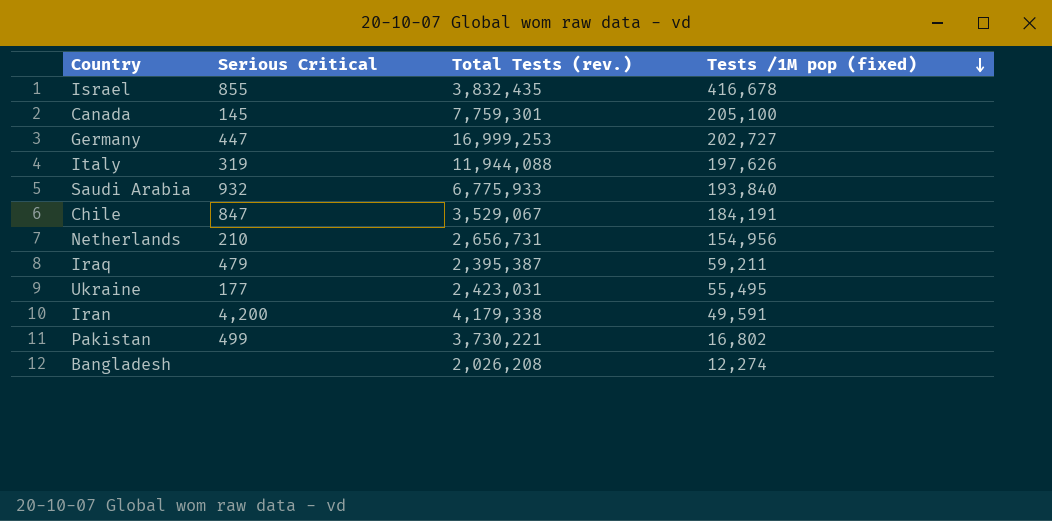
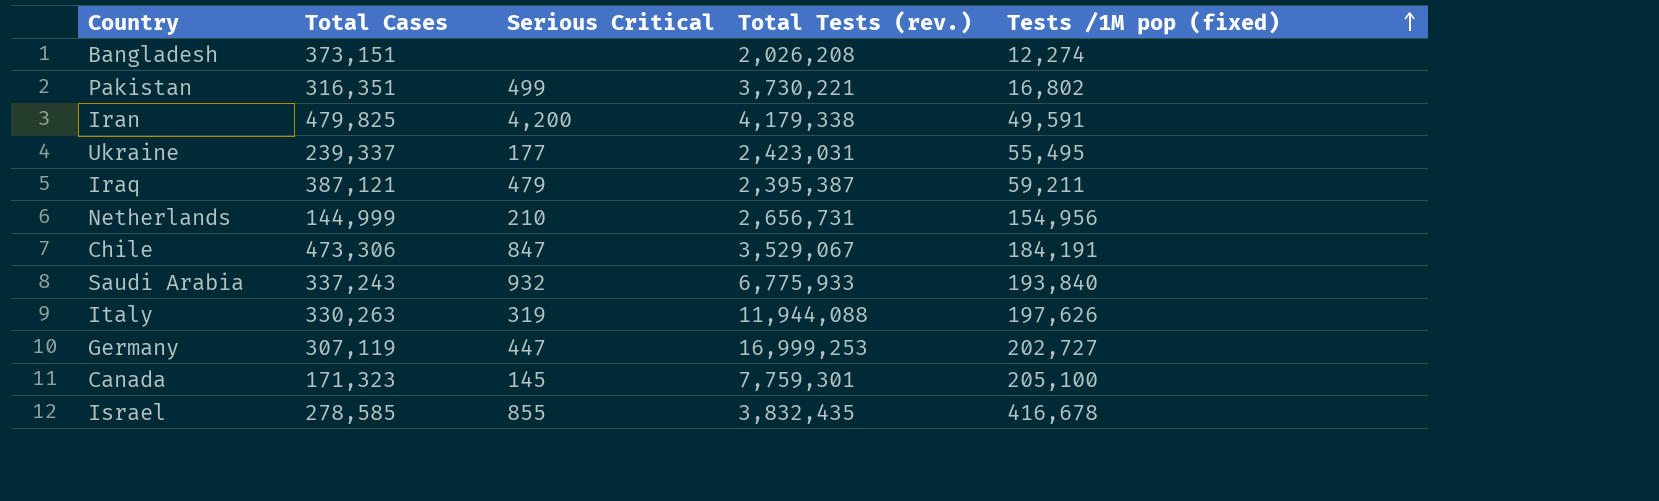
row order: Tests /1M pop (fixed) descending -> Tests /1M pop (fixed) ascending
column Total Cases | position: none -> 2

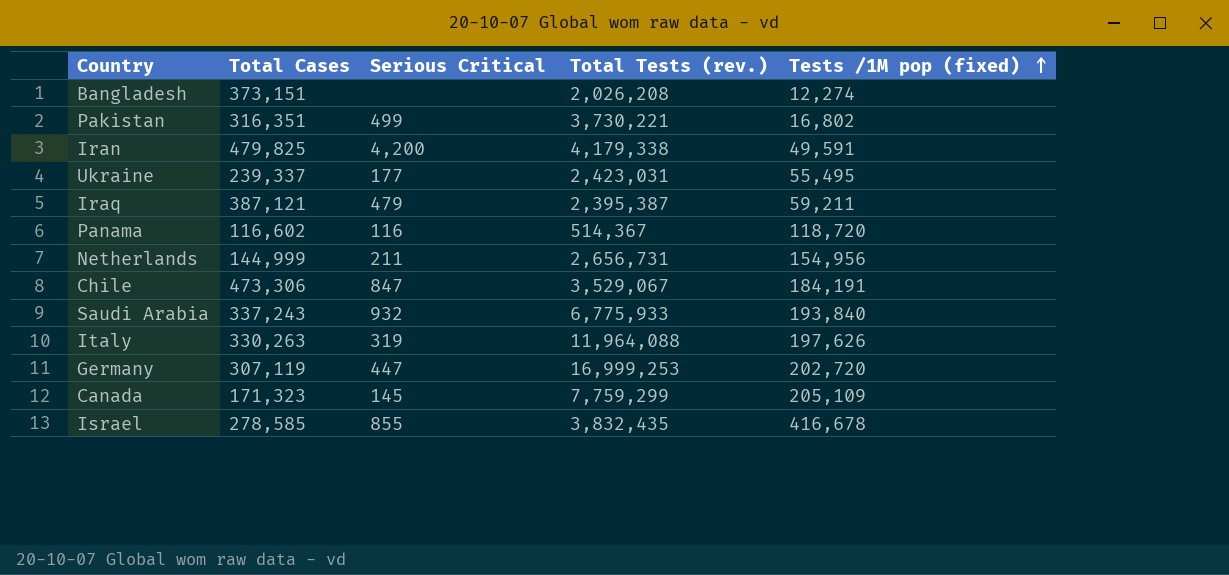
row Panama: none -> 116,602 | 116 | 514,367 | 118,720
Netherlands | Serious Critical: 210 -> 211
Italy | Total Tests (rev.): 11,944,088 -> 11,964,088
Germany | Tests /1M pop (fixed): 202,727 -> 202,720
Canada | Total Tests (rev.): 7,759,301 -> 7,759,299
Canada | Tests /1M pop (fixed): 205,100 -> 205,109

